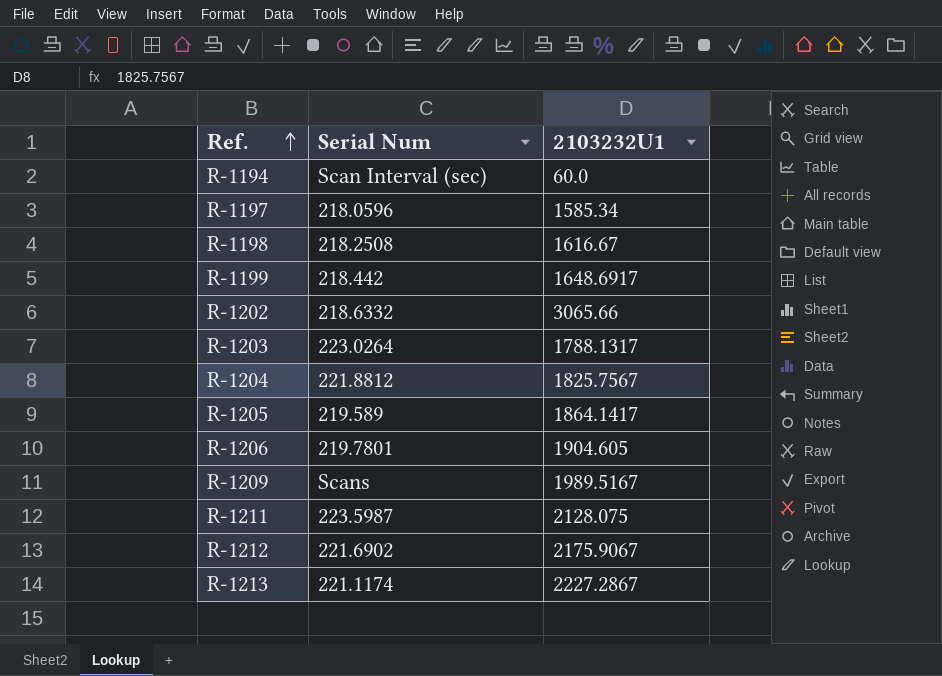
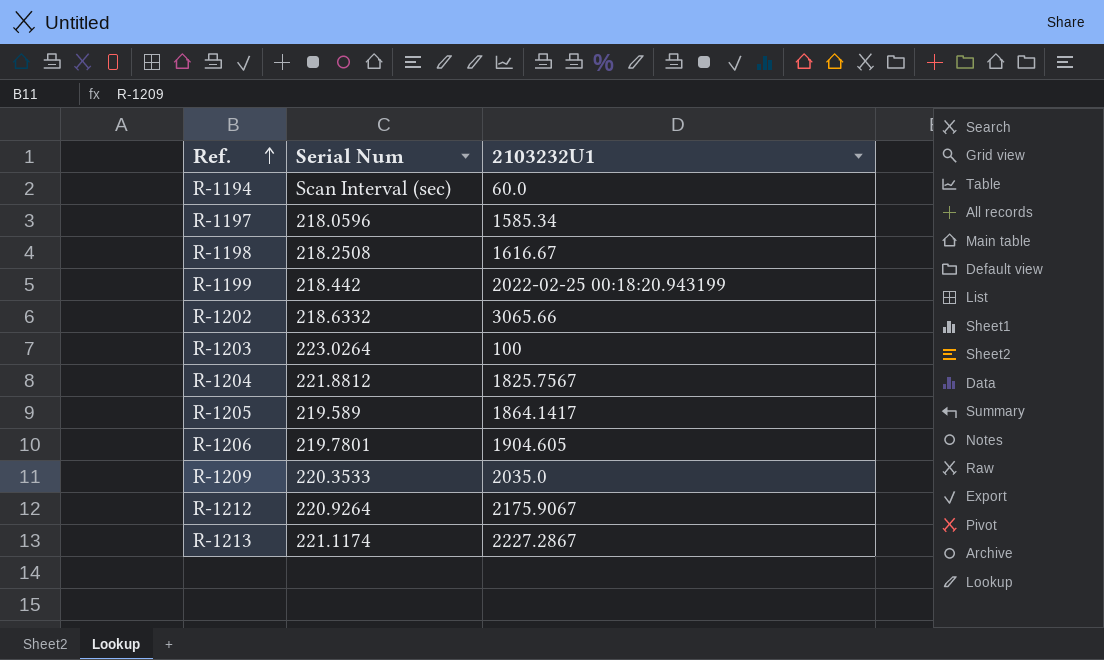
row R-1211: 223.5987 | 2128.075 -> none
R-1199 | 2103232U1: 1648.6917 -> 2022-02-25 00:18:20.943199
R-1203 | 2103232U1: 1788.1317 -> 100
R-1209 | Serial Num: Scans -> 220.3533
R-1209 | 2103232U1: 1989.5167 -> 2035.0
R-1212 | Serial Num: 221.6902 -> 220.9264

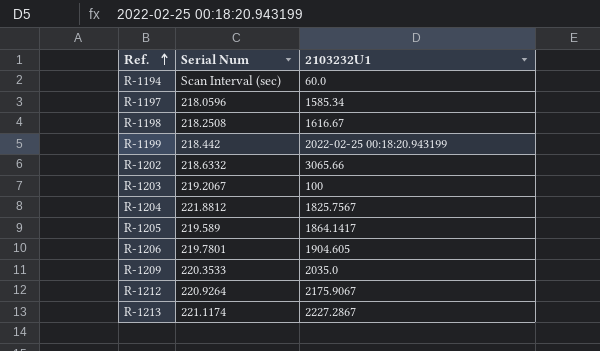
R-1203 | Serial Num: 223.0264 -> 219.2067

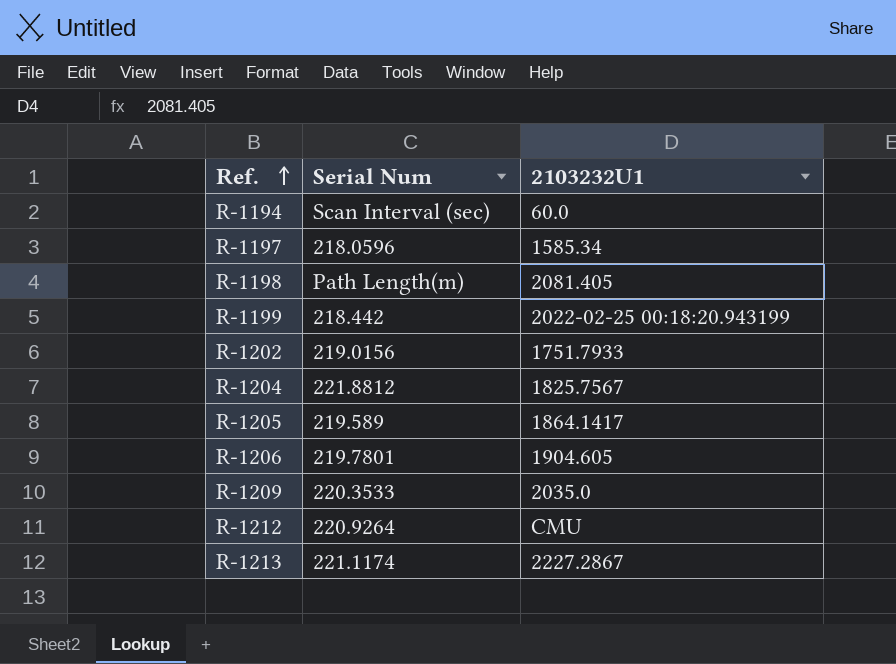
row R-1203: 219.2067 | 100 -> none
R-1198 | Serial Num: 218.2508 -> Path Length(m)
R-1198 | 2103232U1: 1616.67 -> 2081.405
R-1202 | Serial Num: 218.6332 -> 219.0156
R-1202 | 2103232U1: 3065.66 -> 1751.7933
R-1212 | 2103232U1: 2175.9067 -> CMU

